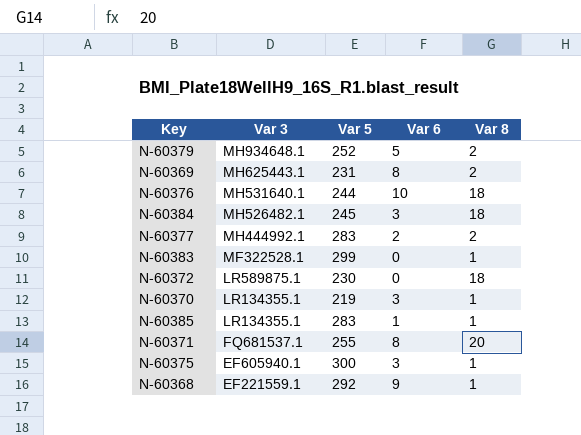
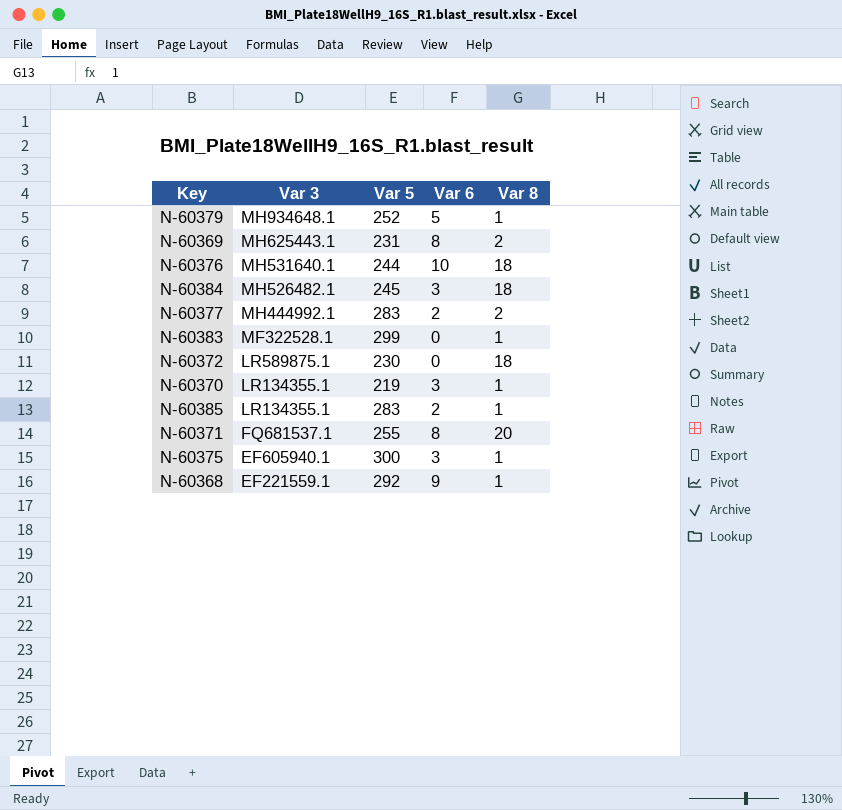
N-60379 | Var 8: 2 -> 1
N-60385 | Var 6: 1 -> 2

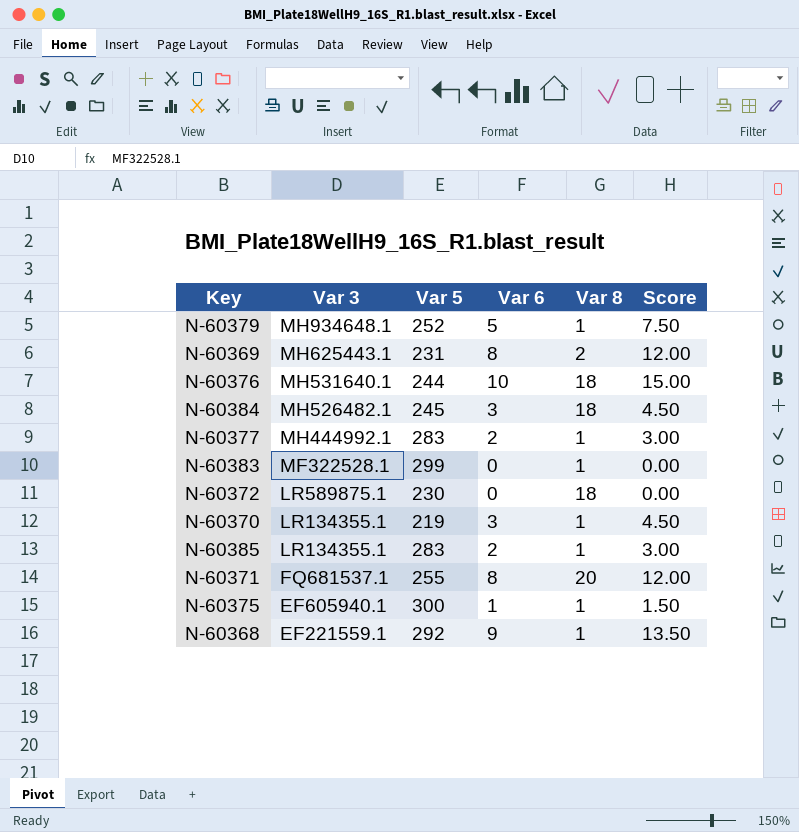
column Score | formula: none -> [Var 6] * 1.5
N-60377 | Var 8: 2 -> 1
N-60375 | Var 6: 3 -> 1

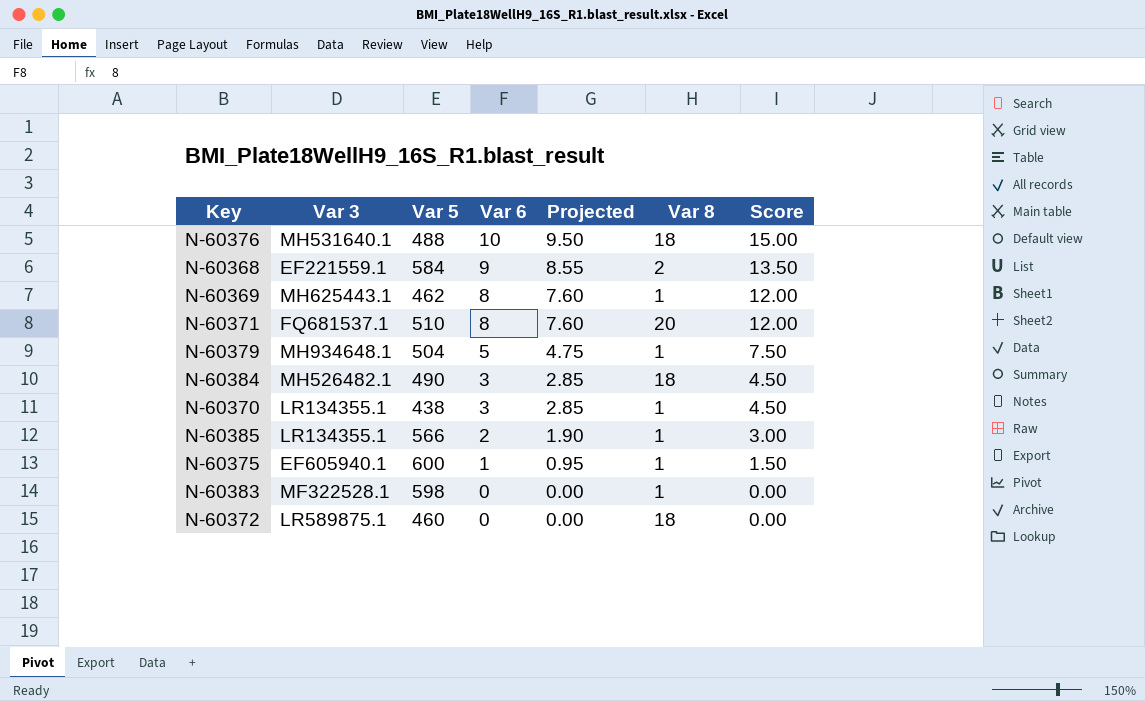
row order: Var 3 descending -> Var 6 descending
column Projected | formula: none -> [Var 6] * 0.95
row N-60377: MH444992.1 | 283 | 2 | 1 | 3.00 -> none
N-60376 | Var 5: 244 -> 488
N-60368 | Var 5: 292 -> 584
N-60368 | Var 8: 1 -> 2
N-60369 | Var 5: 231 -> 462
N-60369 | Var 8: 2 -> 1
N-60371 | Var 5: 255 -> 510
N-60379 | Var 5: 252 -> 504
N-60384 | Var 5: 245 -> 490
N-60370 | Var 5: 219 -> 438
N-60385 | Var 5: 283 -> 566
N-60375 | Var 5: 300 -> 600
N-60383 | Var 5: 299 -> 598
N-60372 | Var 5: 230 -> 460

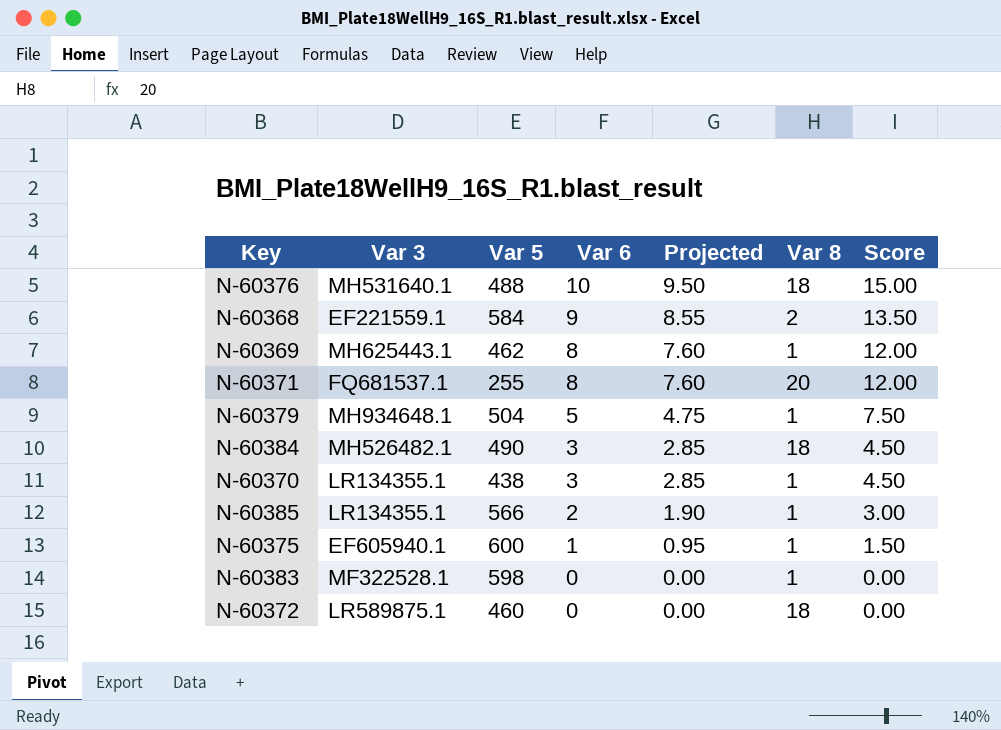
N-60371 | Var 5: 510 -> 255

